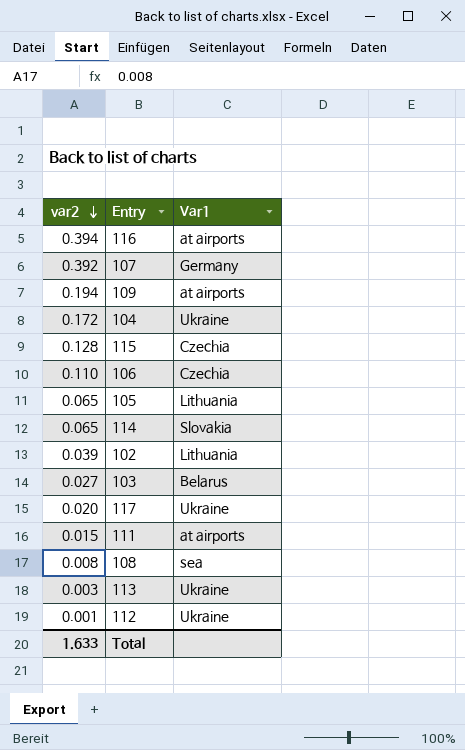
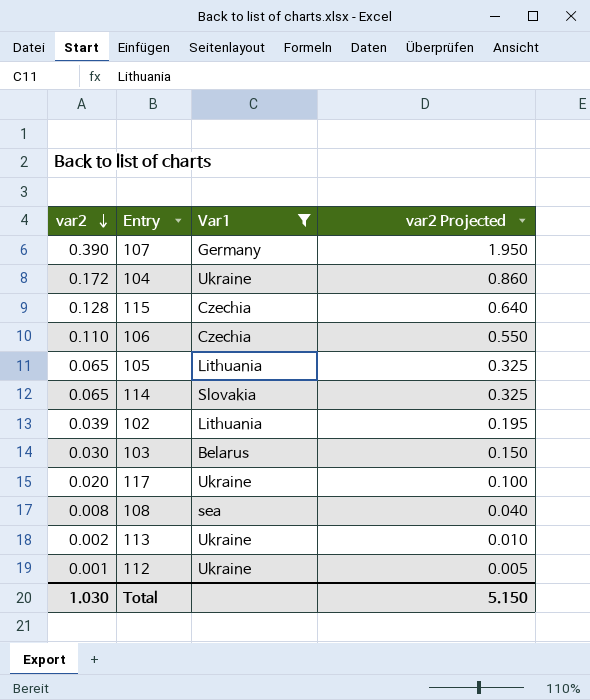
filter: none -> Var1 != at airports
column var2 Projected | formula: none -> [var2] * 5
107 | var2: 0.392 -> 0.390
103 | var2: 0.027 -> 0.030
113 | var2: 0.003 -> 0.002
Total | var2: 1.633 -> 1.030

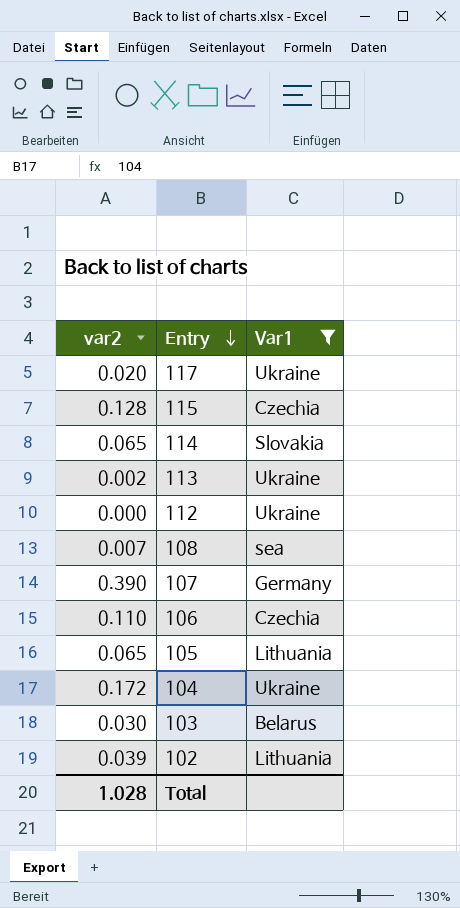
row order: var2 descending -> Entry descending
column var2 Projected | formula: [var2] * 5 -> none
112 | var2: 0.001 -> 0.000
108 | var2: 0.008 -> 0.007
Total | var2: 1.030 -> 1.028

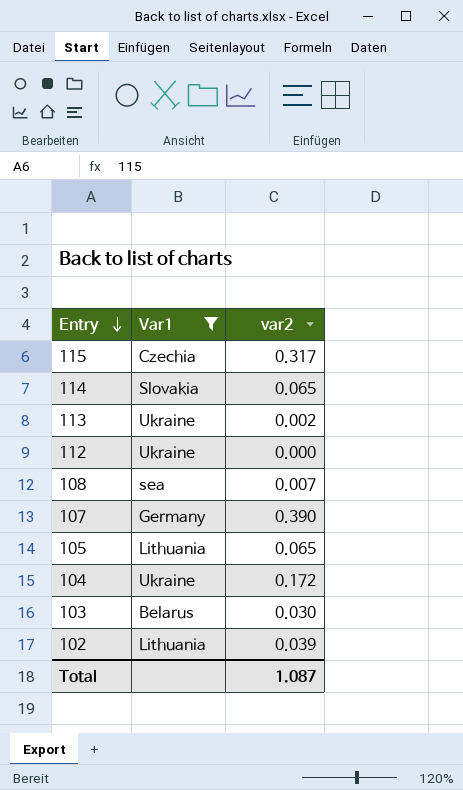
column var2 | position: 1 -> 3
row 117: 0.020 | Ukraine -> none
row 106: 0.110 | Czechia -> none
115 | var2: 0.128 -> 0.317
Total | var2: 1.028 -> 1.087

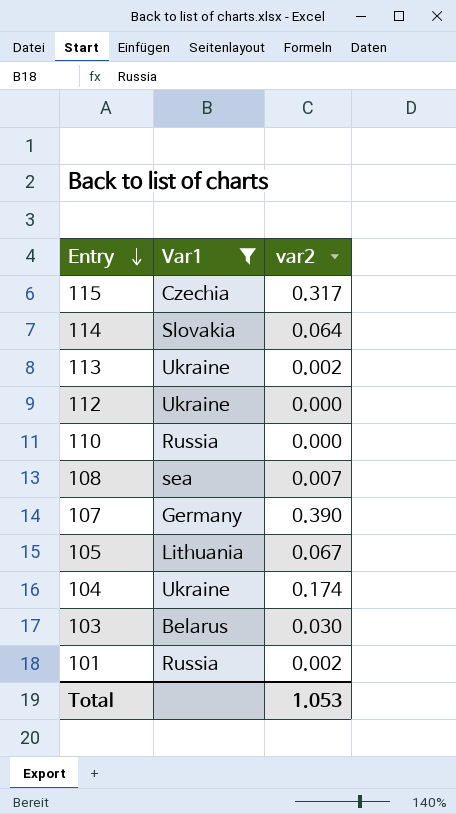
row 102: Lithuania | 0.039 -> none
114 | var2: 0.065 -> 0.064
row 110: none -> Russia | 0.000
105 | var2: 0.065 -> 0.067
104 | var2: 0.172 -> 0.174
row 101: none -> Russia | 0.002
Total | var2: 1.087 -> 1.053

